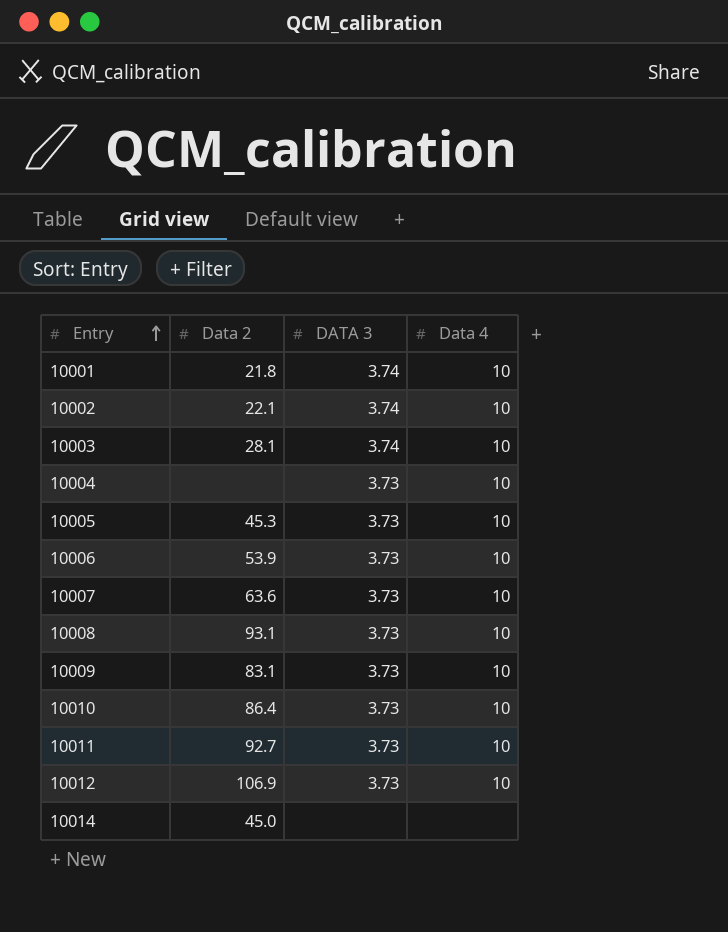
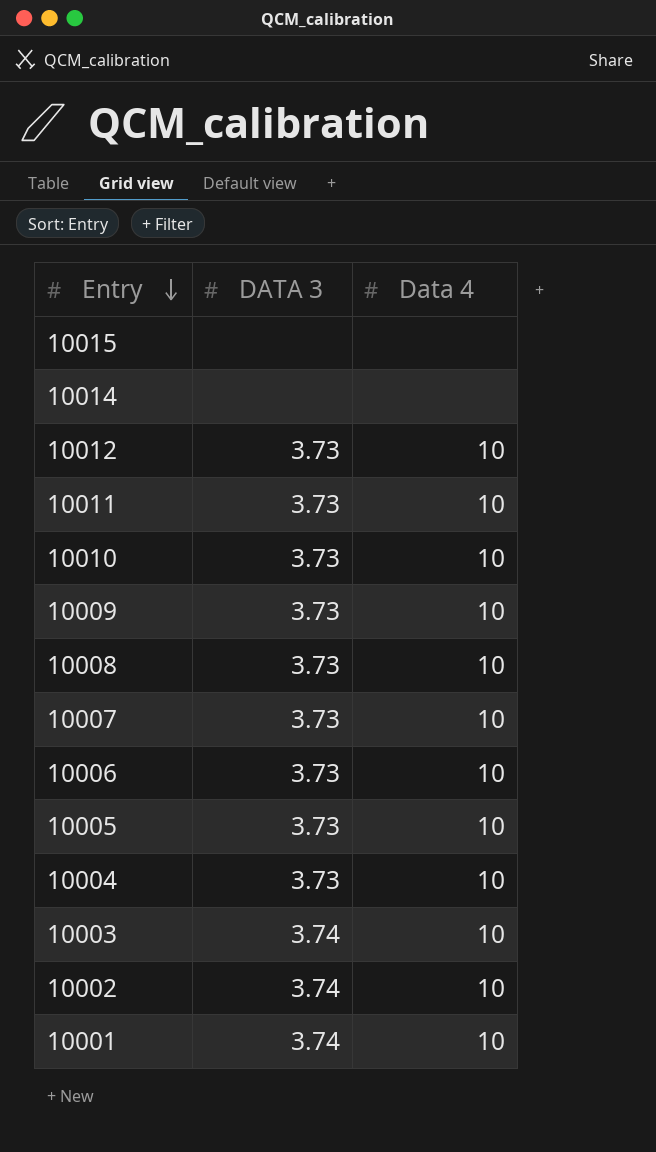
row order: Entry ascending -> Entry descending
column Data 2 | position: 2 -> none
row 10015: none -> none | none

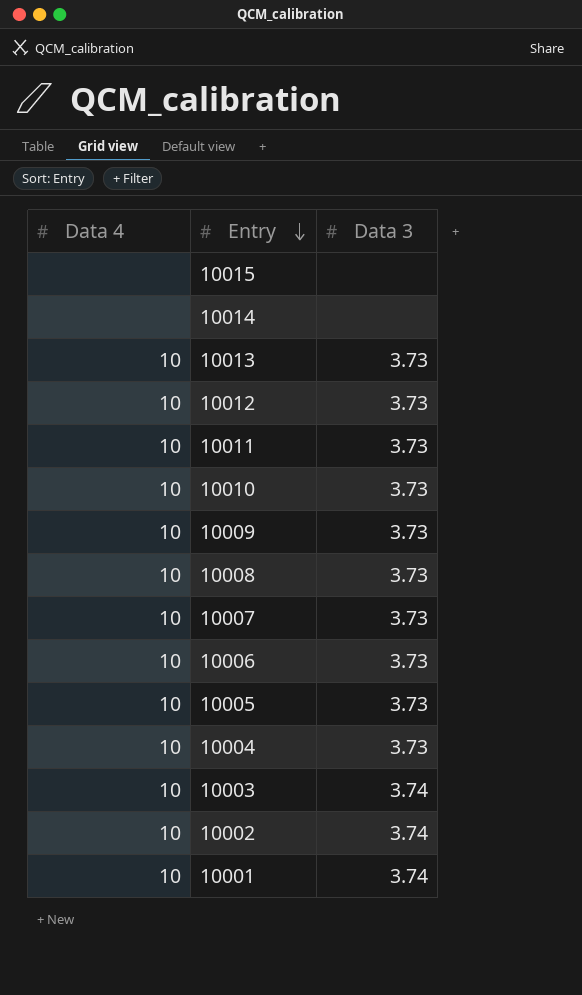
column Data 4 | position: 3 -> 1
column name: DATA 3 -> Data 3
row 10013: none -> 10 | 3.73

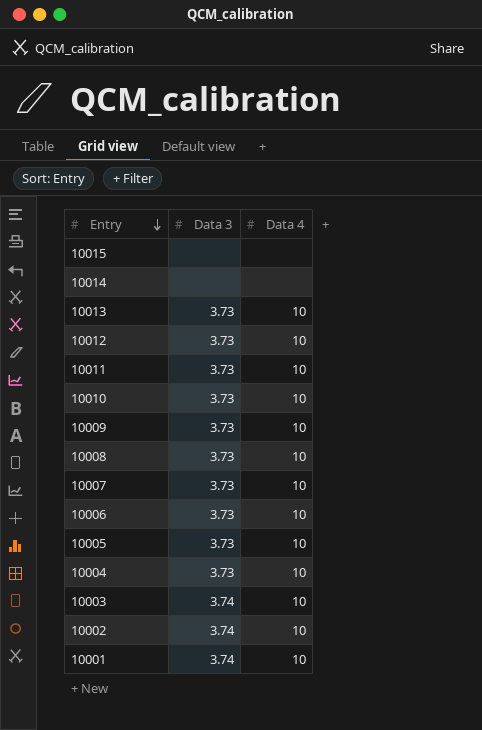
column Data 4 | position: 1 -> 3

